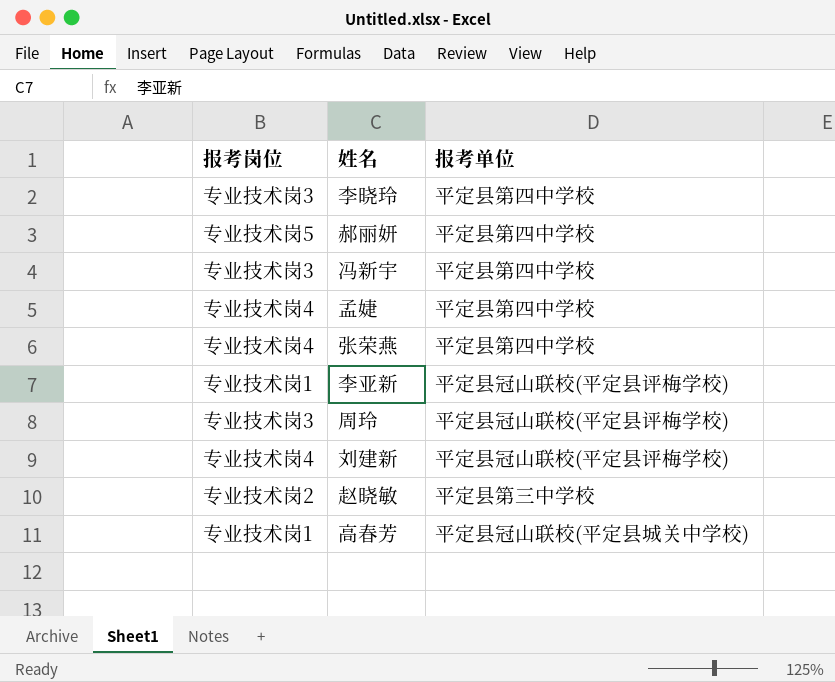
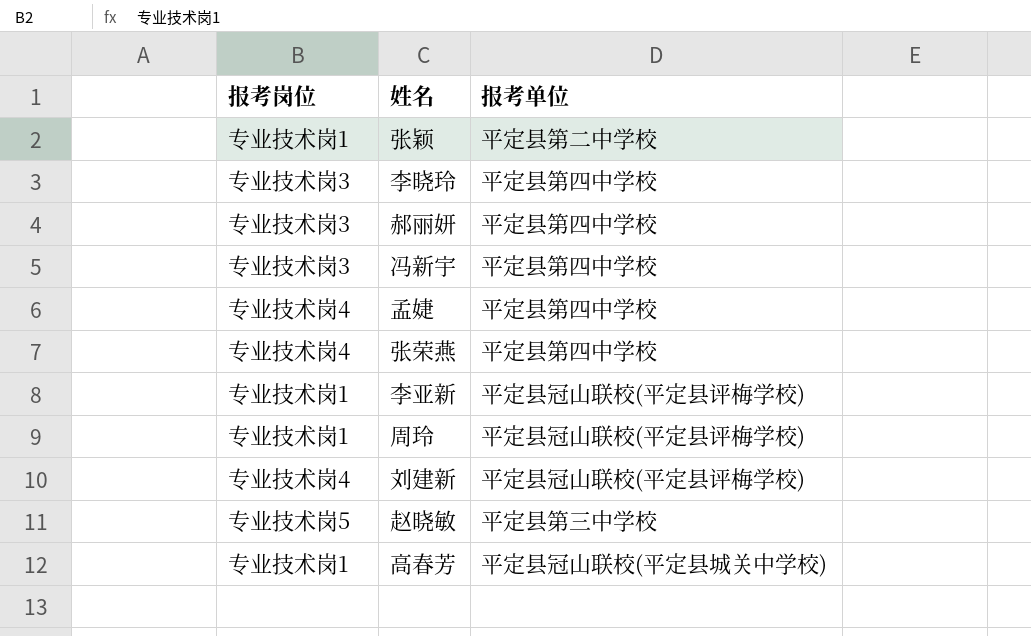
row 张颖: none -> 专业技术岗1 | 平定县第二中学校
郝丽妍 | 报考岗位: 专业技术岗5 -> 专业技术岗3
周玲 | 报考岗位: 专业技术岗3 -> 专业技术岗1
赵晓敏 | 报考岗位: 专业技术岗2 -> 专业技术岗5

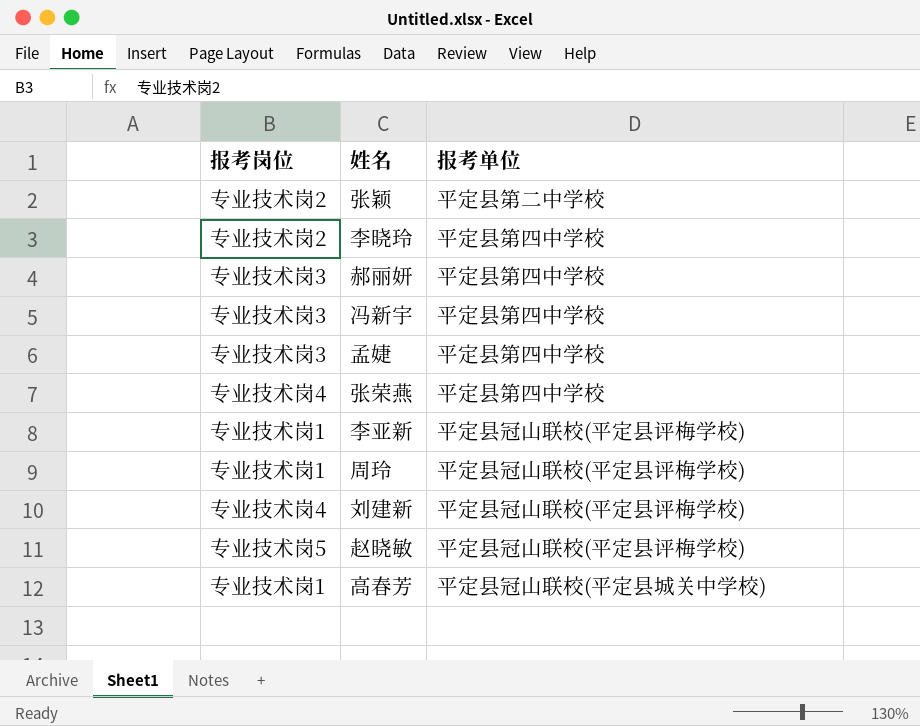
张颖 | 报考岗位: 专业技术岗1 -> 专业技术岗2
李晓玲 | 报考岗位: 专业技术岗3 -> 专业技术岗2
孟婕 | 报考岗位: 专业技术岗4 -> 专业技术岗3
赵晓敏 | 报考单位: 平定县第三中学校 -> 平定县冠山联校(平定县评梅学校)

